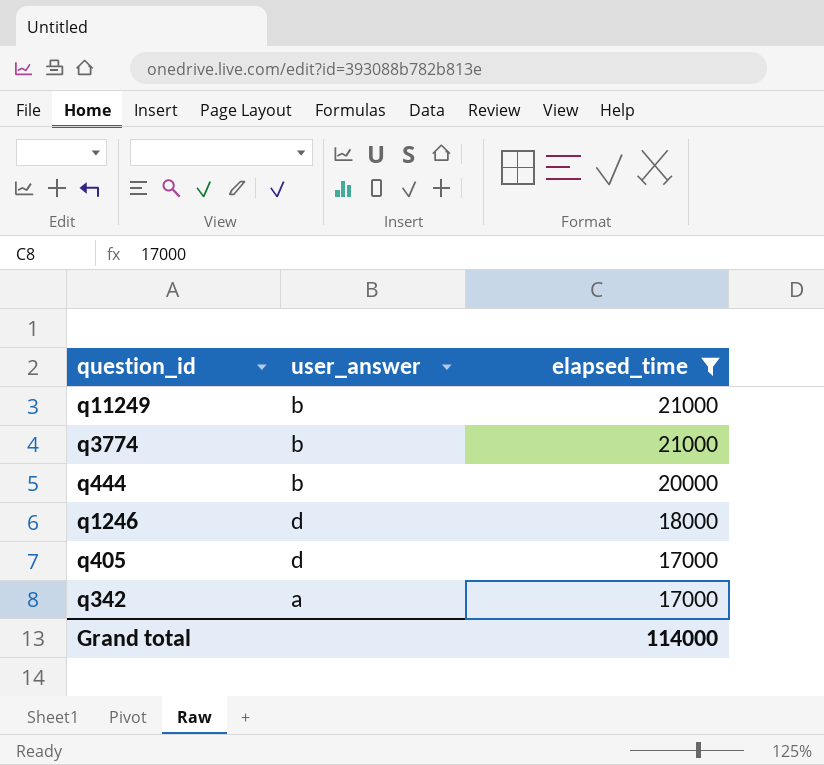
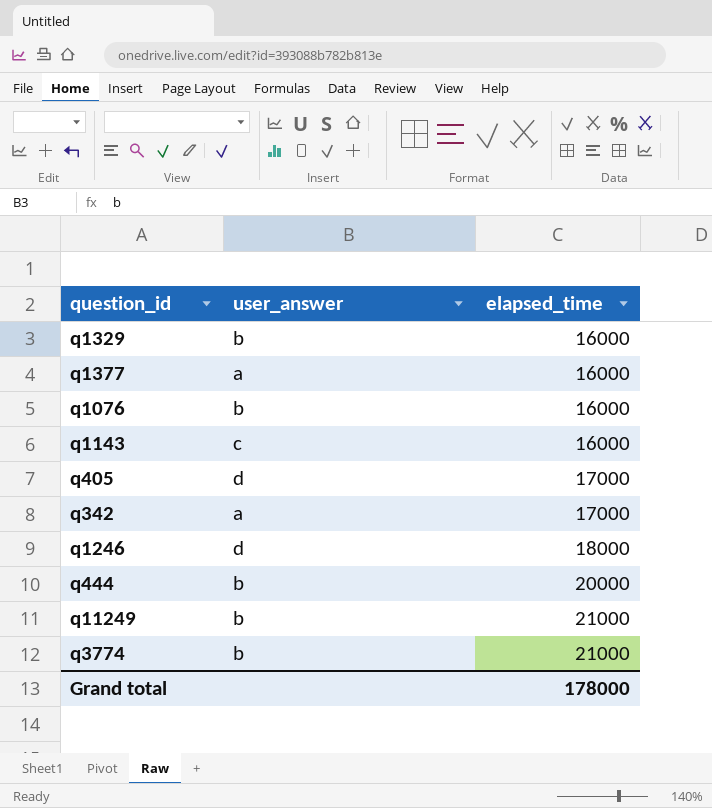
filter: elapsed_time != 16000 -> none
row order: elapsed_time descending -> elapsed_time ascending
Grand total | elapsed_time: 114000 -> 178000

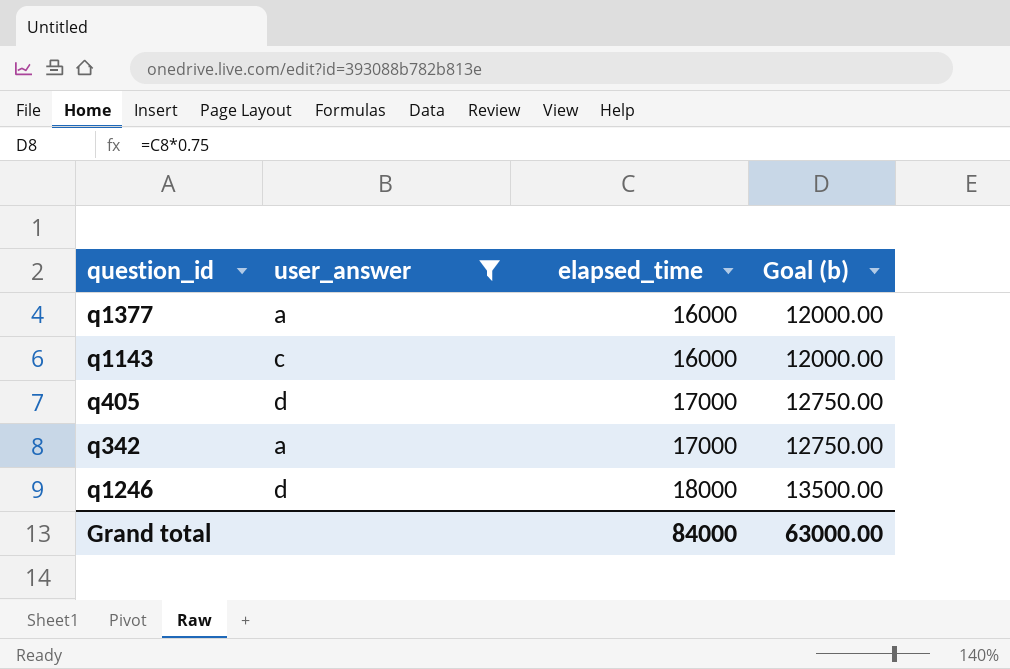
filter: none -> user_answer != b
column Goal (b) | formula: none -> [elapsed_time] * 0.75
Grand total | elapsed_time: 178000 -> 84000

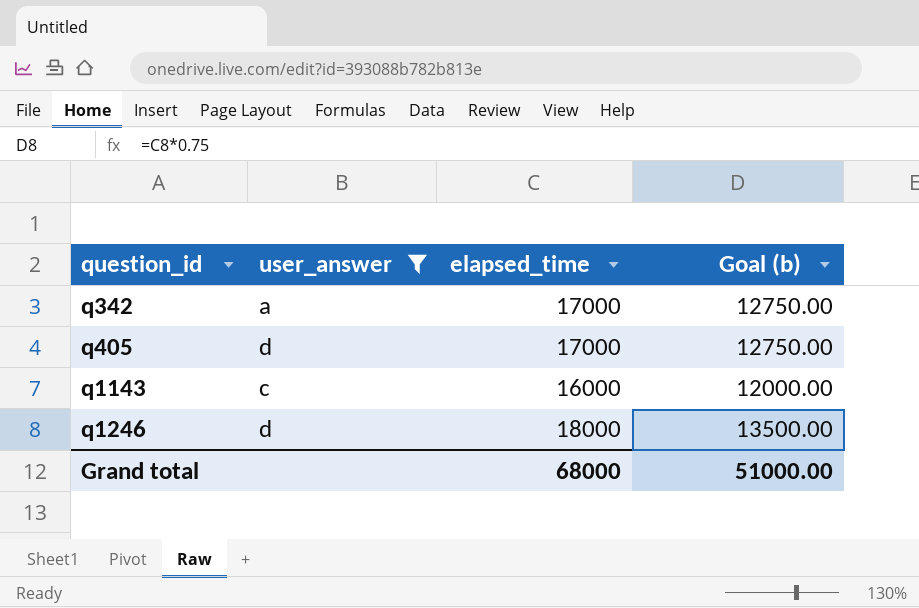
row order: elapsed_time ascending -> question_id ascending
row q1377: a | 16000 | 12000.00 -> none
Grand total | elapsed_time: 84000 -> 68000
Grand total | Goal (b): 63000.00 -> 51000.00

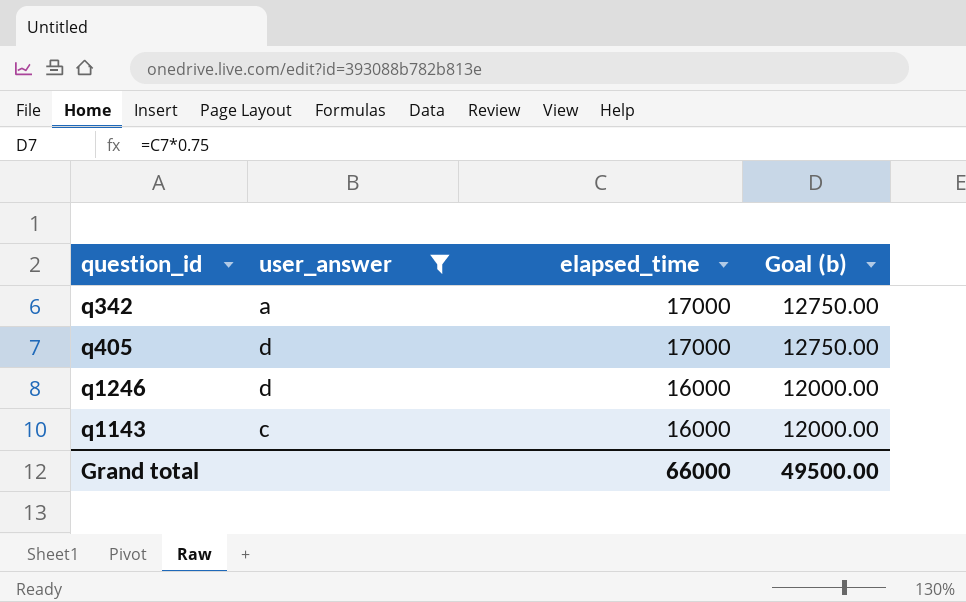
row order: question_id ascending -> elapsed_time descending
q1246 | elapsed_time: 18000 -> 16000
q1246 | Goal (b): 13500.00 -> 12000.00
Grand total | elapsed_time: 68000 -> 66000
Grand total | Goal (b): 51000.00 -> 49500.00

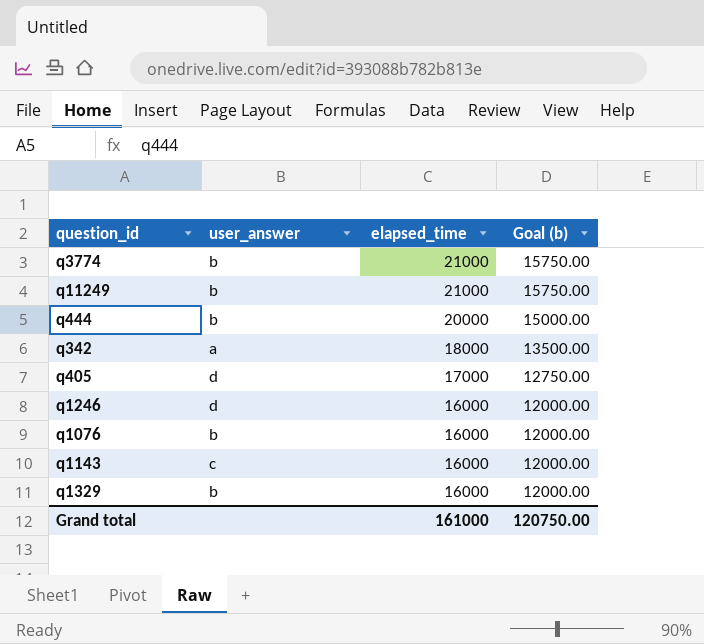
filter: user_answer != b -> none
q342 | elapsed_time: 17000 -> 18000
q342 | Goal (b): 12750.00 -> 13500.00
Grand total | elapsed_time: 66000 -> 161000
Grand total | Goal (b): 49500.00 -> 120750.00

